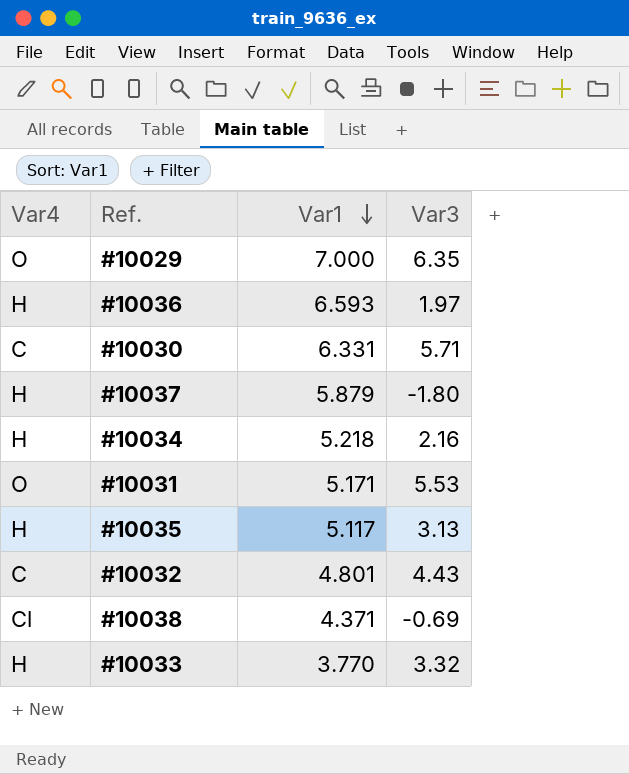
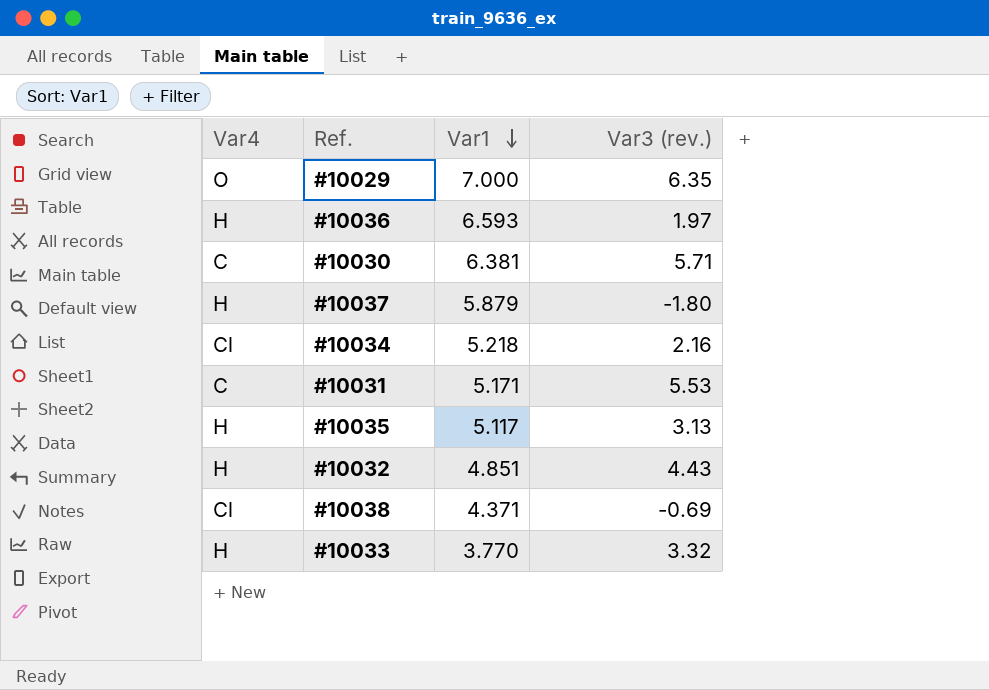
column name: Var3 -> Var3 (rev.)
#10030 | Var1: 6.331 -> 6.381
#10034 | Var4: H -> Cl
#10031 | Var4: O -> C
#10032 | Var4: C -> H
#10032 | Var1: 4.801 -> 4.851

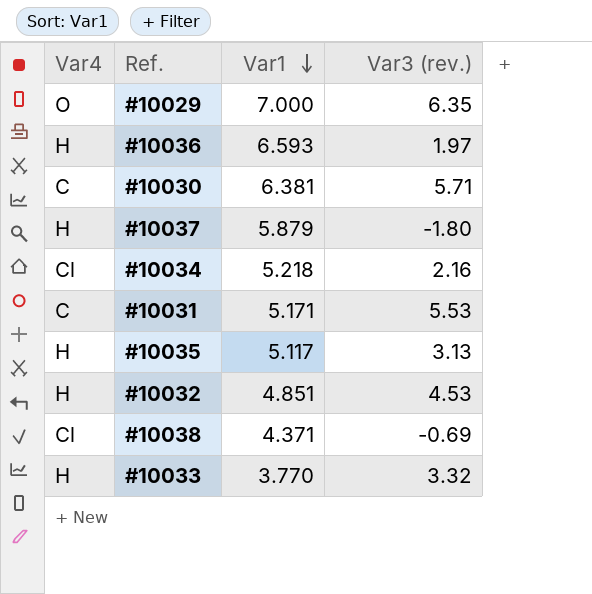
#10032 | Var3 (rev.): 4.43 -> 4.53

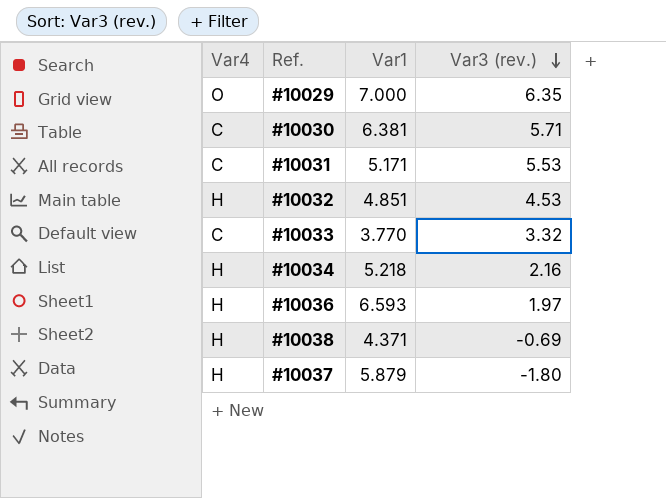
row order: Var1 descending -> Var3 (rev.) descending
row #10035: H | 5.117 | 3.13 -> none
#10033 | Var4: H -> C
#10034 | Var4: Cl -> H
#10038 | Var4: Cl -> H

